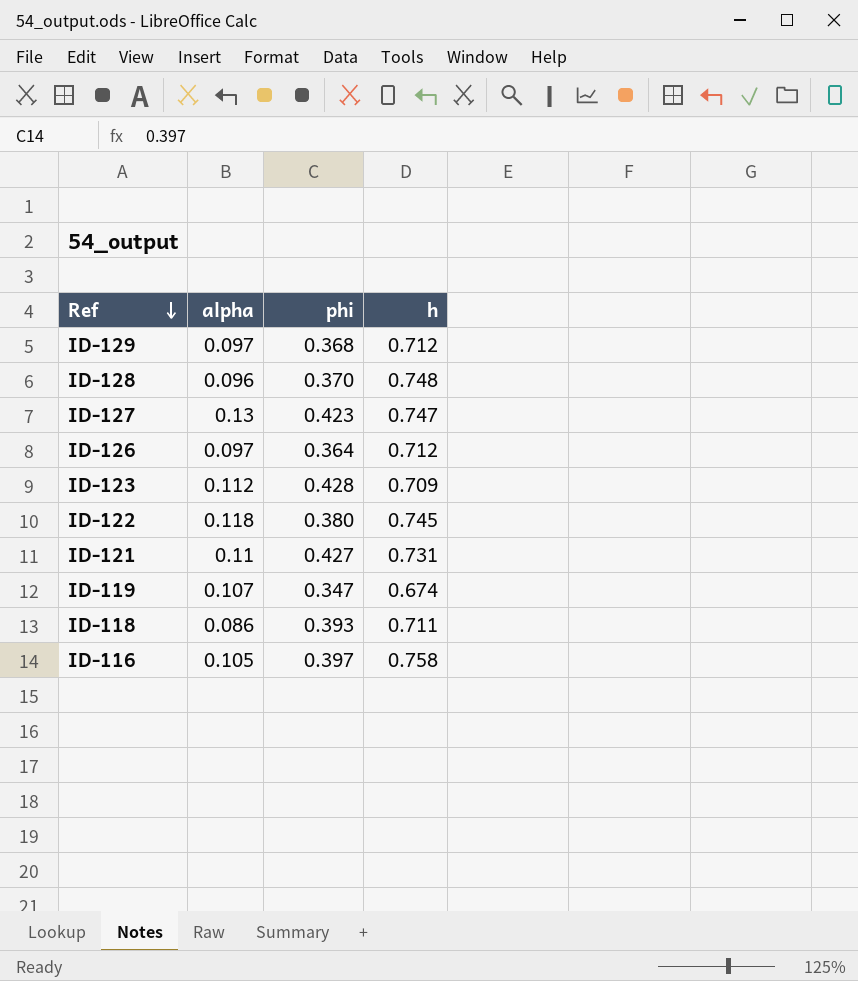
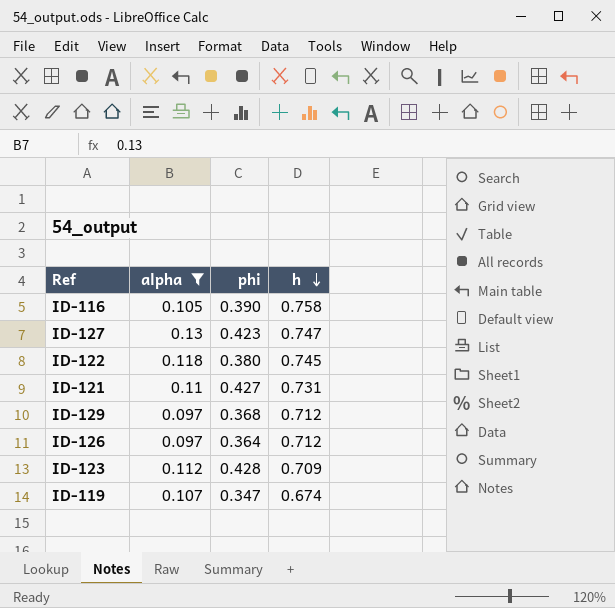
filter: none -> alpha >= 0.097
row order: Ref descending -> h descending
ID-116 | phi: 0.397 -> 0.390

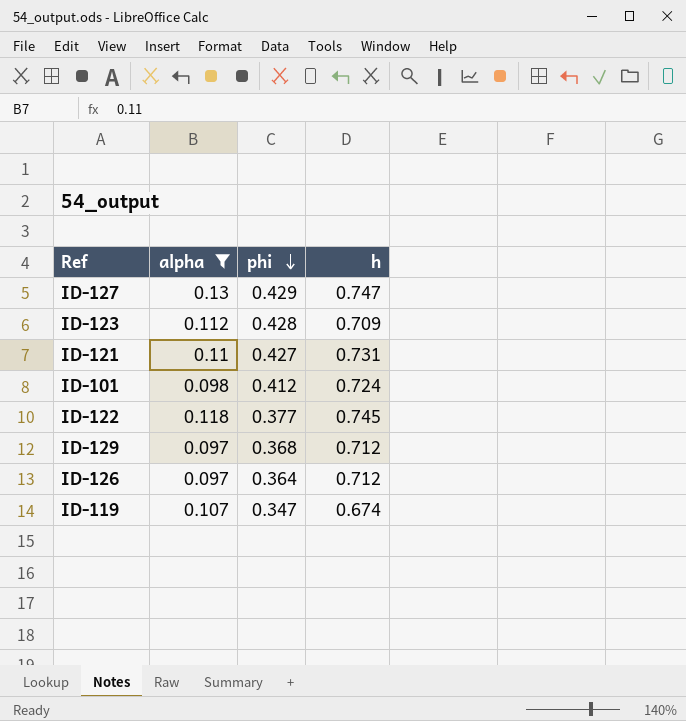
row order: h descending -> phi descending
row ID-116: 0.105 | 0.390 | 0.758 -> none
ID-127 | phi: 0.423 -> 0.429
row ID-101: none -> 0.098 | 0.412 | 0.724
ID-122 | phi: 0.380 -> 0.377

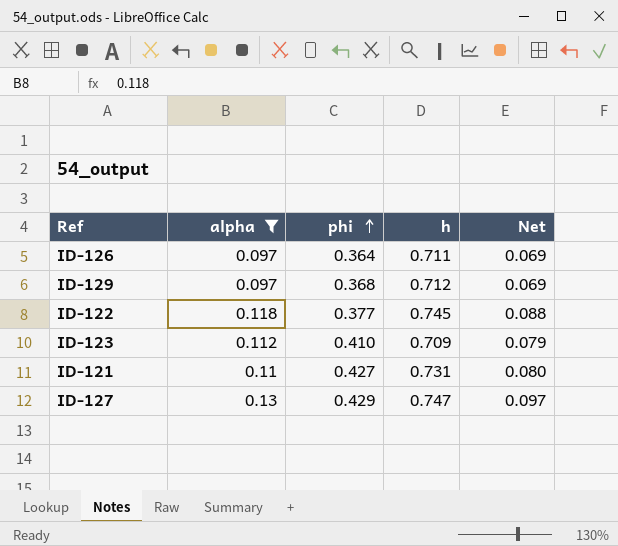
row order: phi descending -> phi ascending
column Net | formula: none -> [alpha] * [h]
row ID-101: 0.098 | 0.412 | 0.724 -> none
row ID-119: 0.107 | 0.347 | 0.674 -> none
ID-126 | h: 0.712 -> 0.711
ID-123 | phi: 0.428 -> 0.410

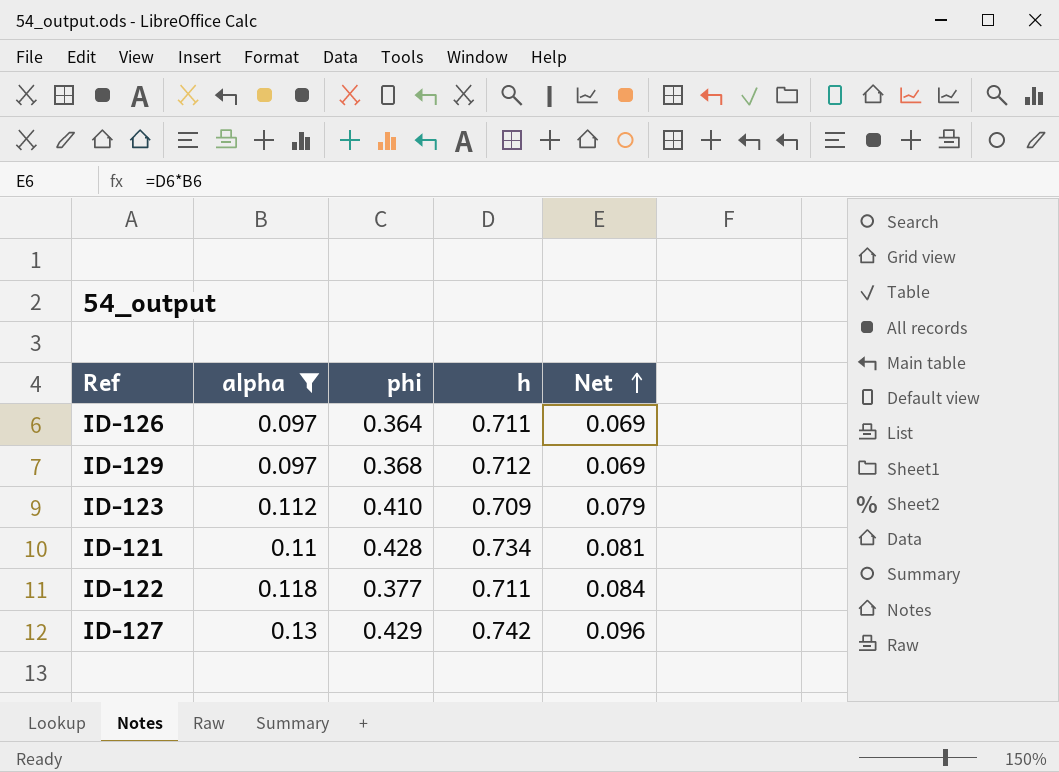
row order: phi ascending -> Net ascending
ID-121 | phi: 0.427 -> 0.428
ID-121 | h: 0.731 -> 0.734
ID-121 | Net: 0.080 -> 0.081
ID-122 | h: 0.745 -> 0.711
ID-122 | Net: 0.088 -> 0.084
ID-127 | h: 0.747 -> 0.742
ID-127 | Net: 0.097 -> 0.096

